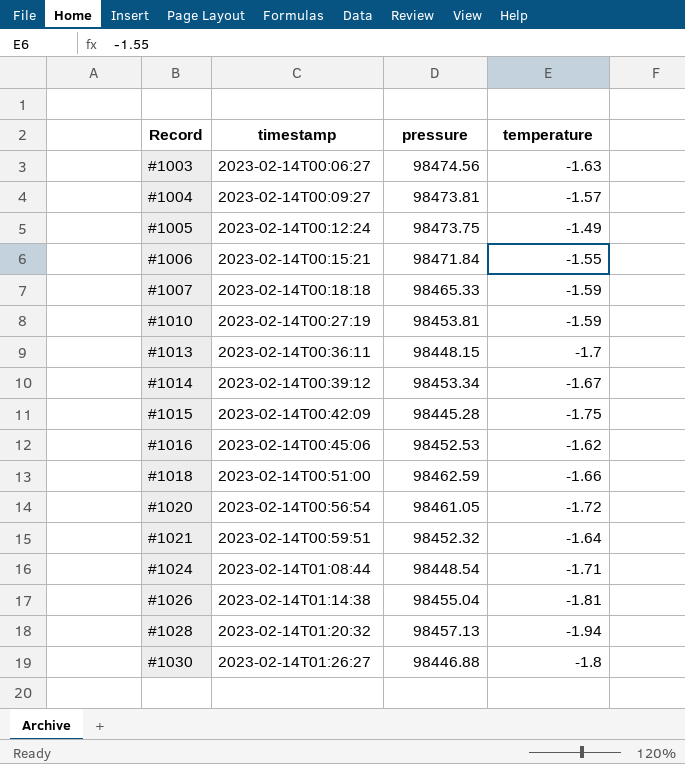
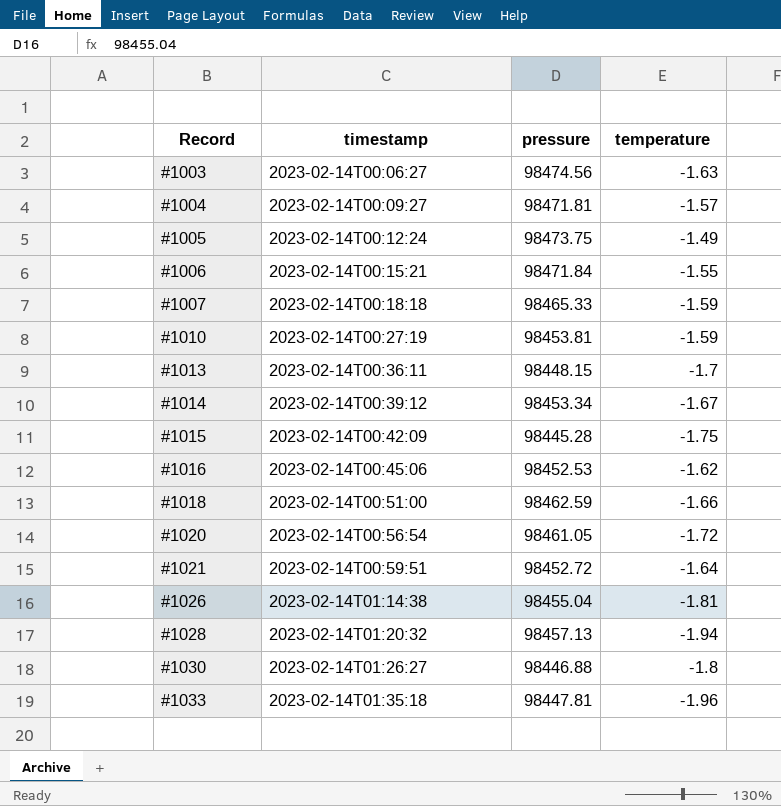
row #1024: 2023-02-14T01:08:44 | 98448.54 | -1.71 -> none
#1004 | pressure: 98473.81 -> 98471.81
#1021 | pressure: 98452.32 -> 98452.72
row #1033: none -> 2023-02-14T01:35:18 | 98447.81 | -1.96

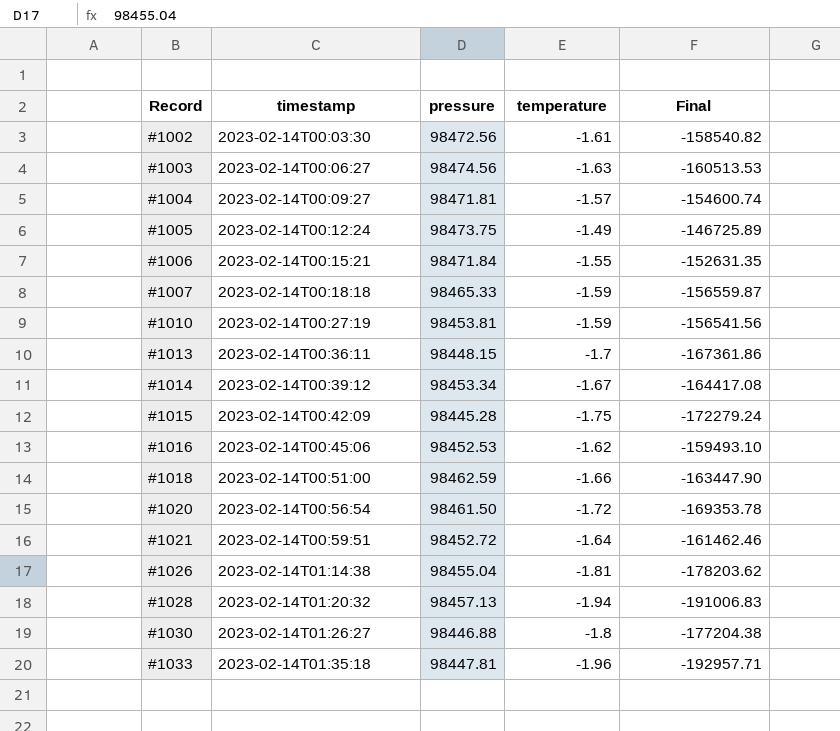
column Final | formula: none -> [pressure] * [temperature]
row #1002: none -> 2023-02-14T00:03:30 | 98472.56 | -1.61 | -158540.82
#1020 | pressure: 98461.05 -> 98461.50

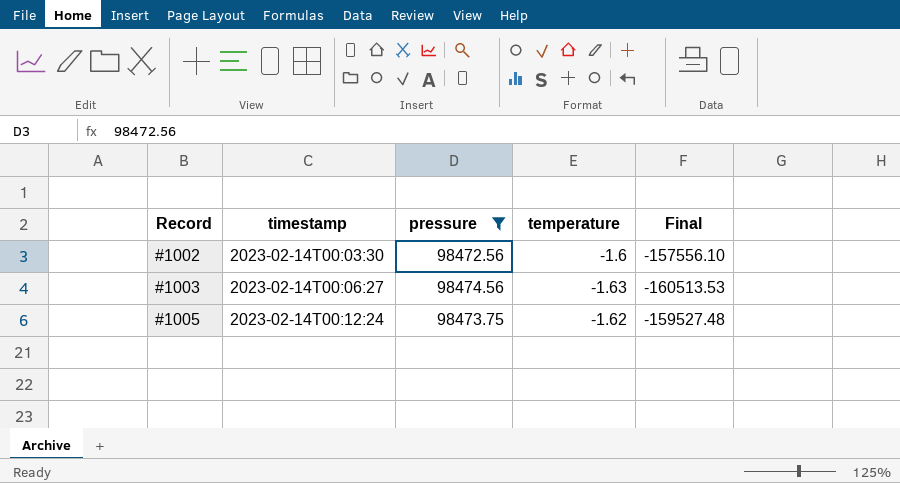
filter: none -> pressure >= 98472.56
#1002 | temperature: -1.61 -> -1.6
#1002 | Final: -158540.82 -> -157556.10
#1005 | temperature: -1.49 -> -1.62
#1005 | Final: -146725.89 -> -159527.48

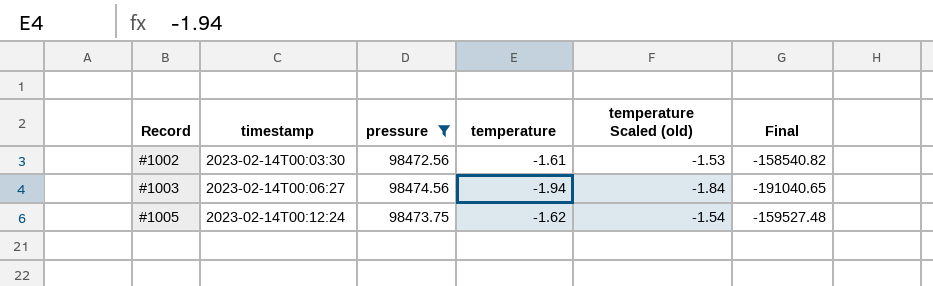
column temperature Scaled (old) | formula: none -> [temperature] * 0.95
#1002 | temperature: -1.6 -> -1.61
#1002 | Final: -157556.10 -> -158540.82
#1003 | temperature: -1.63 -> -1.94
#1003 | Final: -160513.53 -> -191040.65

